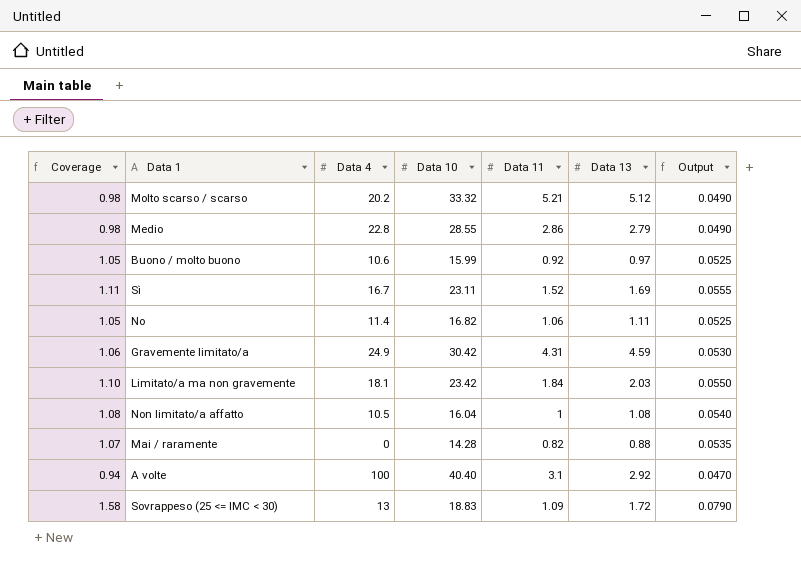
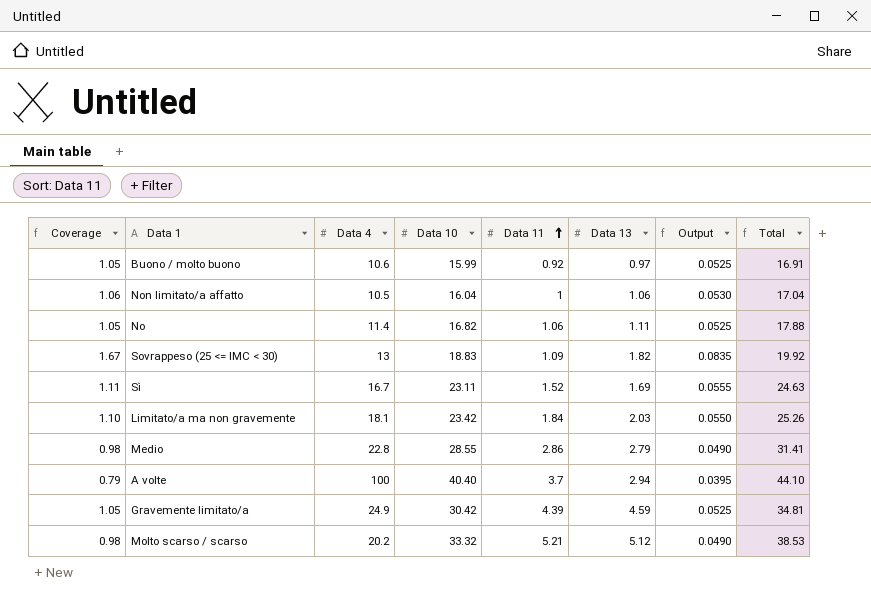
row order: none -> Data 11 ascending
column Total | formula: none -> [Data 10] + [Data 11]
row Mai / raramente: 1.07 | 0 | 14.28 | 0.82 | 0.88 | 0.0535 -> none
Non limitato/a affatto | Coverage: 1.08 -> 1.06
Non limitato/a affatto | Data 13: 1.08 -> 1.06
Non limitato/a affatto | Output: 0.0540 -> 0.0530
Sovrappeso (25 <= IMC < 30) | Coverage: 1.58 -> 1.67
Sovrappeso (25 <= IMC < 30) | Data 13: 1.72 -> 1.82
Sovrappeso (25 <= IMC < 30) | Output: 0.0790 -> 0.0835
A volte | Coverage: 0.94 -> 0.79
A volte | Data 11: 3.1 -> 3.7
A volte | Data 13: 2.92 -> 2.94
A volte | Output: 0.0470 -> 0.0395
Gravemente limitato/a | Coverage: 1.06 -> 1.05
Gravemente limitato/a | Data 11: 4.31 -> 4.39
Gravemente limitato/a | Output: 0.0530 -> 0.0525

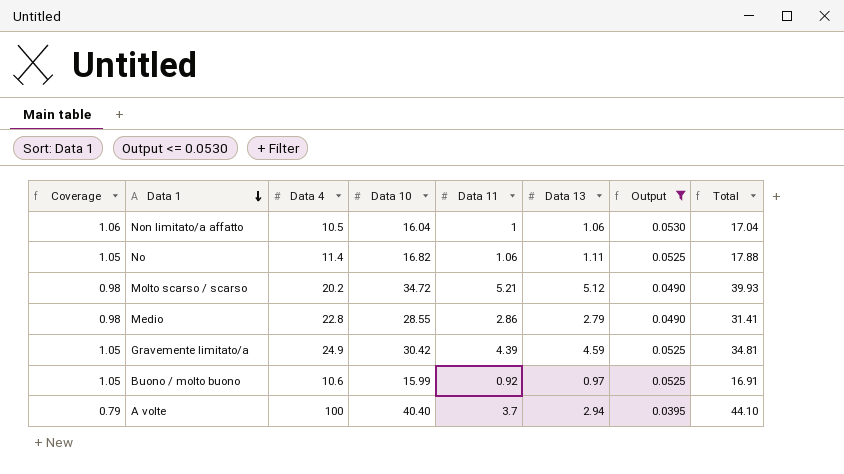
filter: none -> Output <= 0.0530
row order: Data 11 ascending -> Data 1 descending
Molto scarso / scarso | Data 10: 33.32 -> 34.72
Molto scarso / scarso | Total: 38.53 -> 39.93

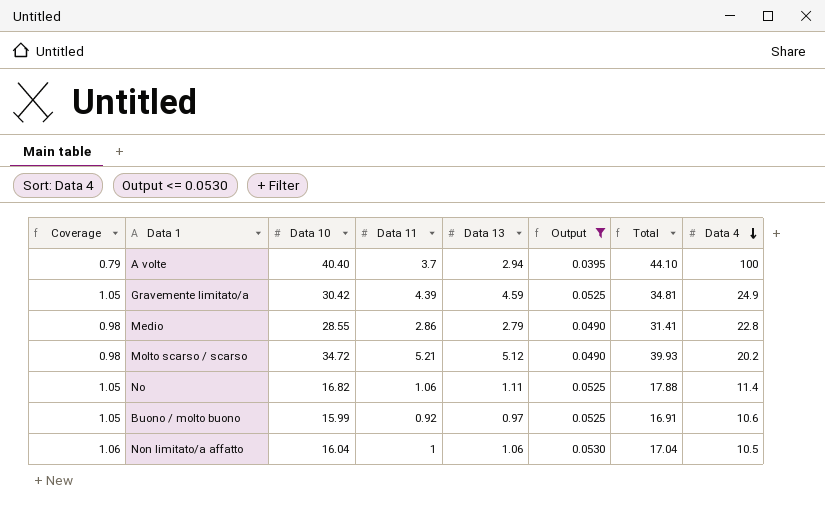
row order: Data 1 descending -> Data 4 descending
column Data 4 | position: 3 -> 8

